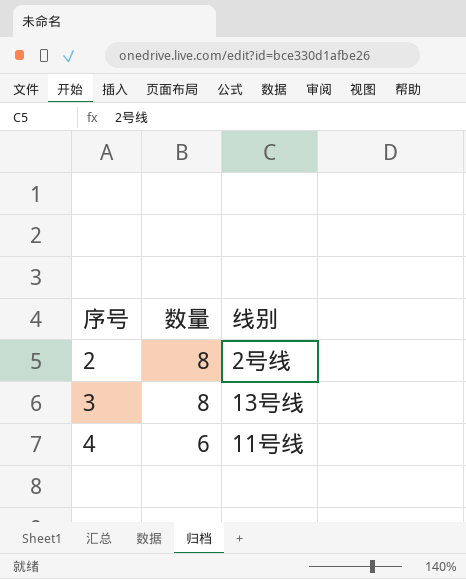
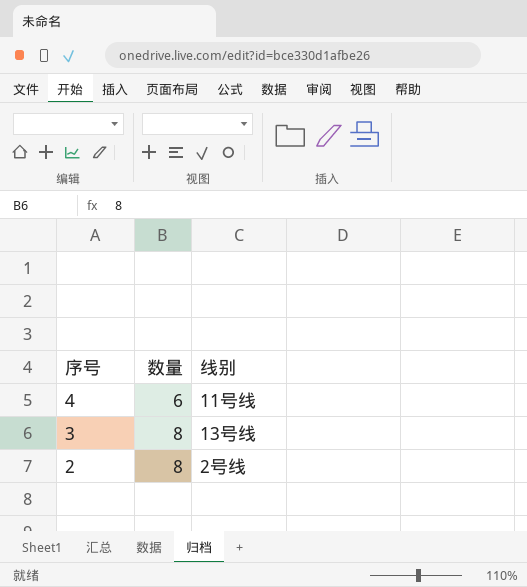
row order: 序号 ascending -> 序号 descending

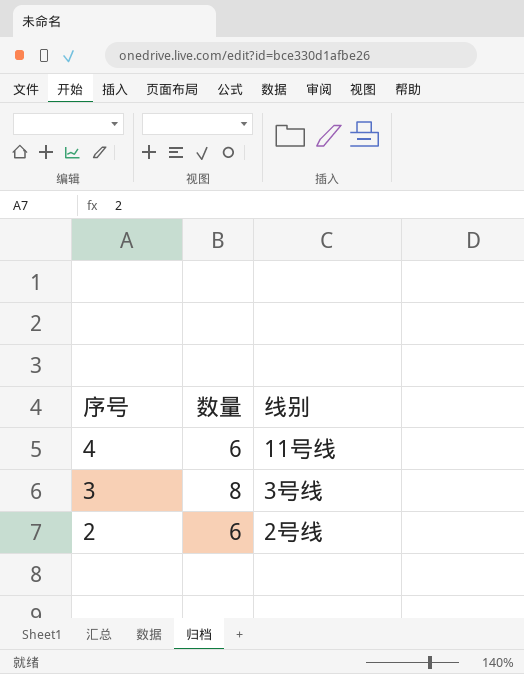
3 | 线别: 13号线 -> 3号线
2 | 数量: 8 -> 6

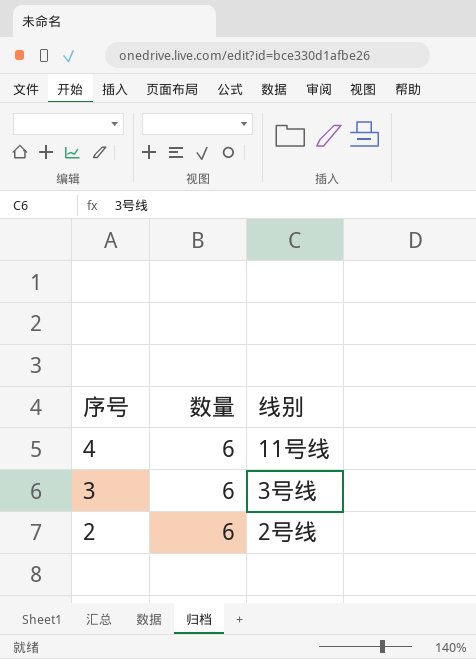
3 | 数量: 8 -> 6

